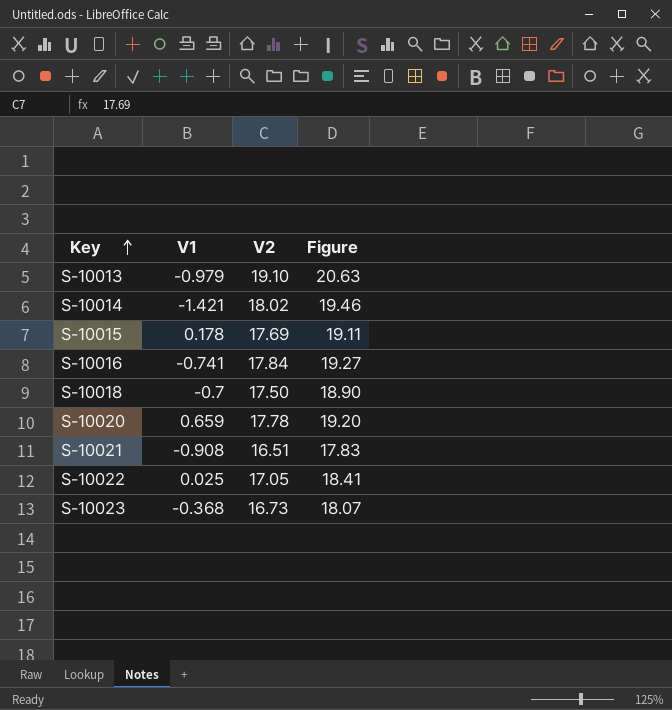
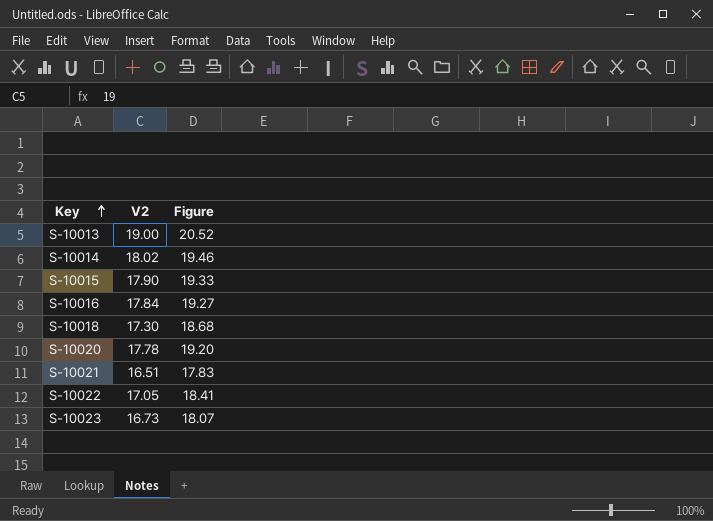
column V1 | position: 2 -> none
S-10013 | V2: 19.10 -> 19.00
S-10013 | Figure: 20.63 -> 20.52
S-10015 | V2: 17.69 -> 17.90
S-10015 | Figure: 19.11 -> 19.33
S-10018 | V2: 17.50 -> 17.30
S-10018 | Figure: 18.90 -> 18.68

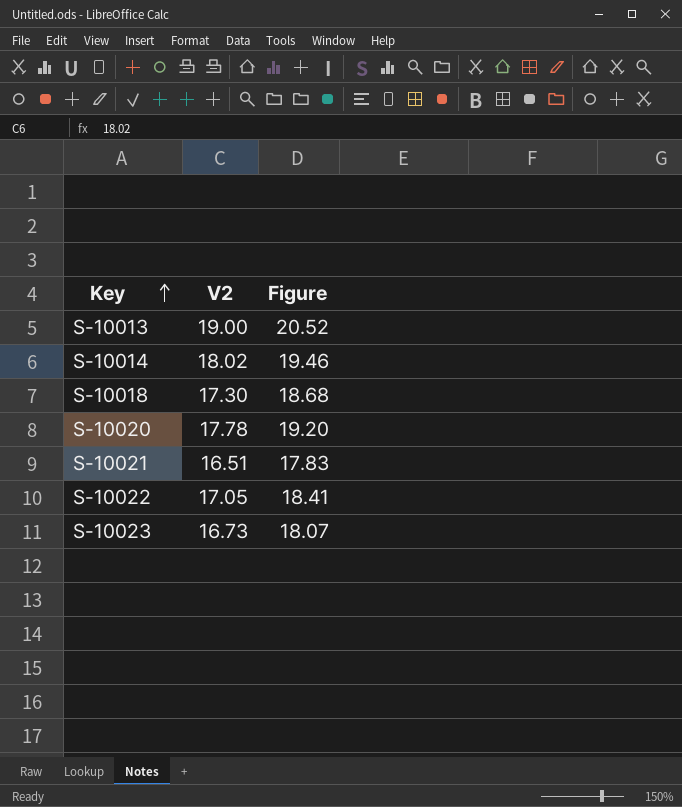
row S-10015: 17.90 | 19.33 -> none
row S-10016: 17.84 | 19.27 -> none

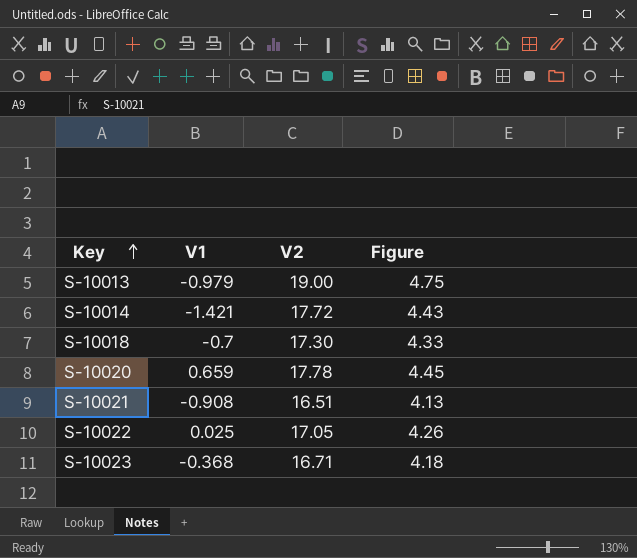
column V1 | position: none -> 2
column Figure | formula: [V2] * 1.08 -> [V2] * 0.25
S-10014 | V2: 18.02 -> 17.72
S-10023 | V2: 16.73 -> 16.71

